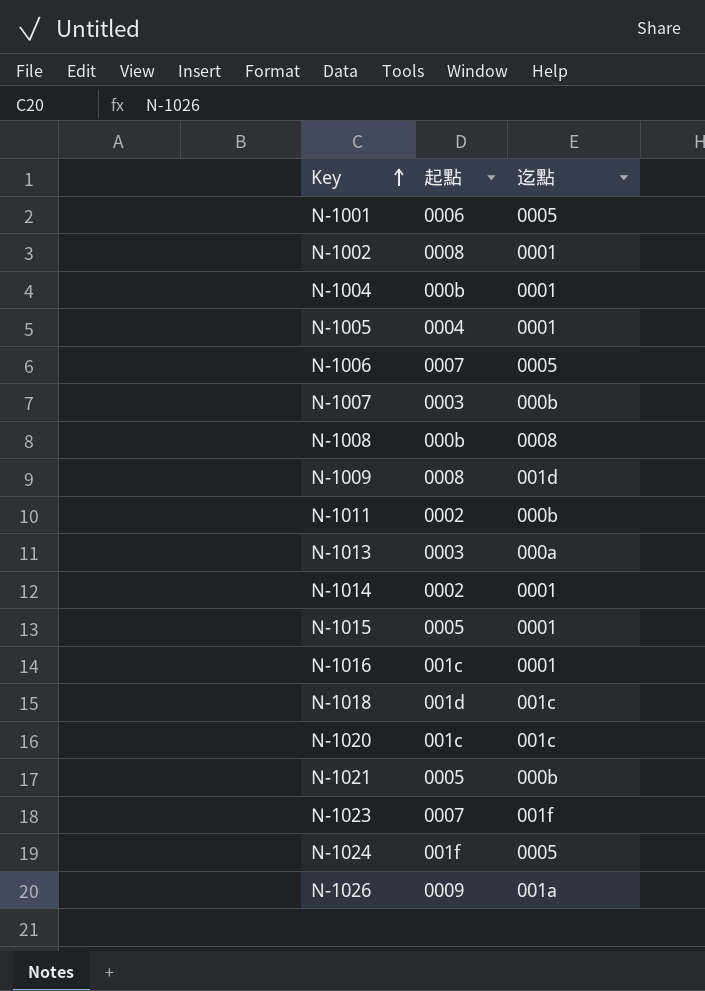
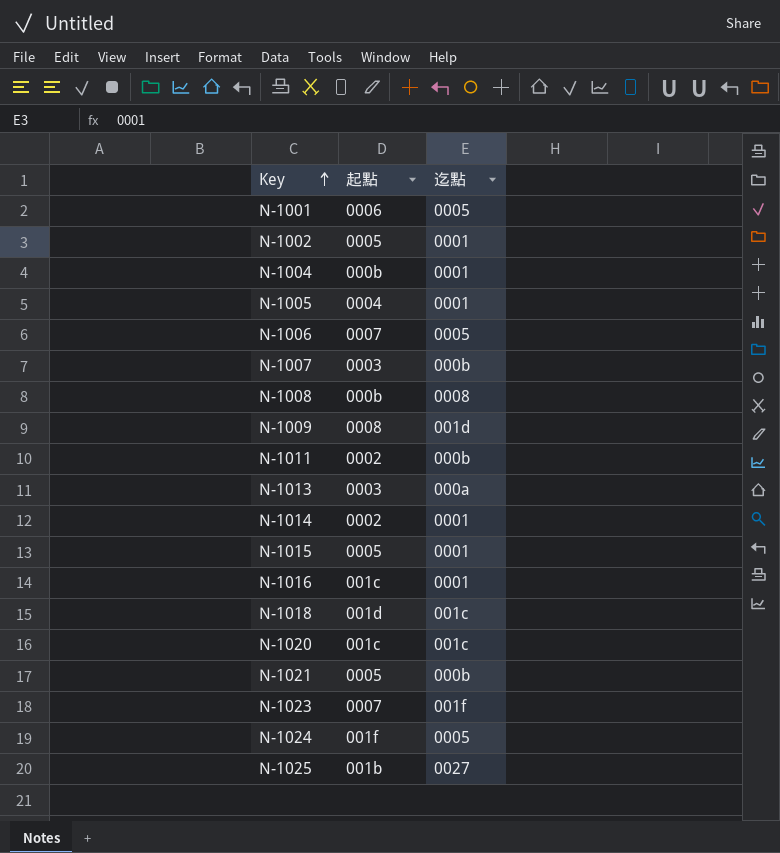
row N-1026: 0009 | 001a -> none
N-1002 | 起點: 0008 -> 0005
row N-1025: none -> 001b | 0027

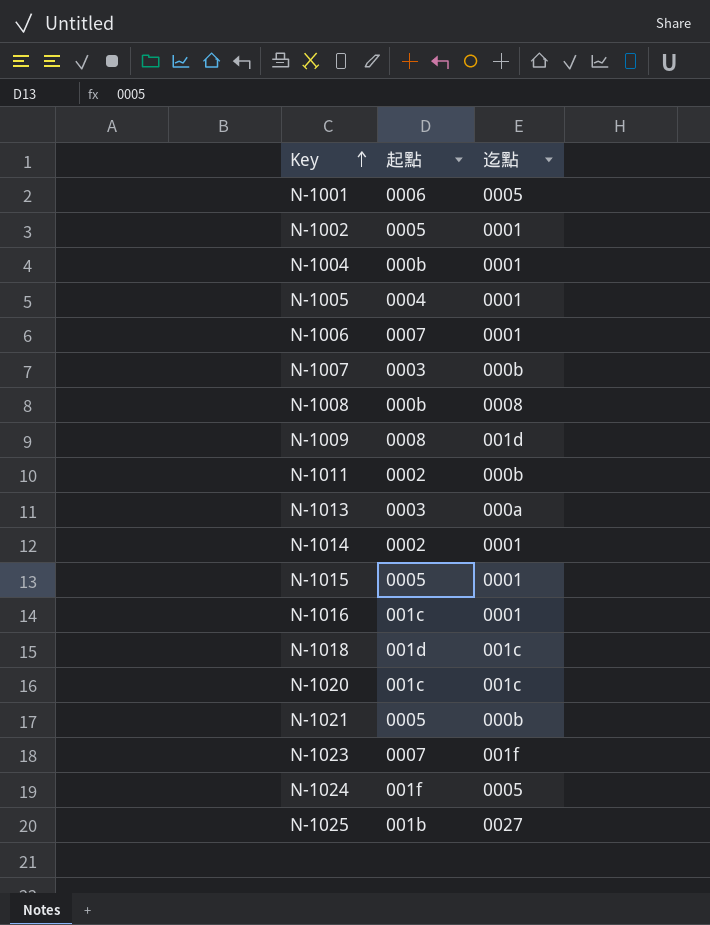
N-1006 | 迄點: 0005 -> 0001

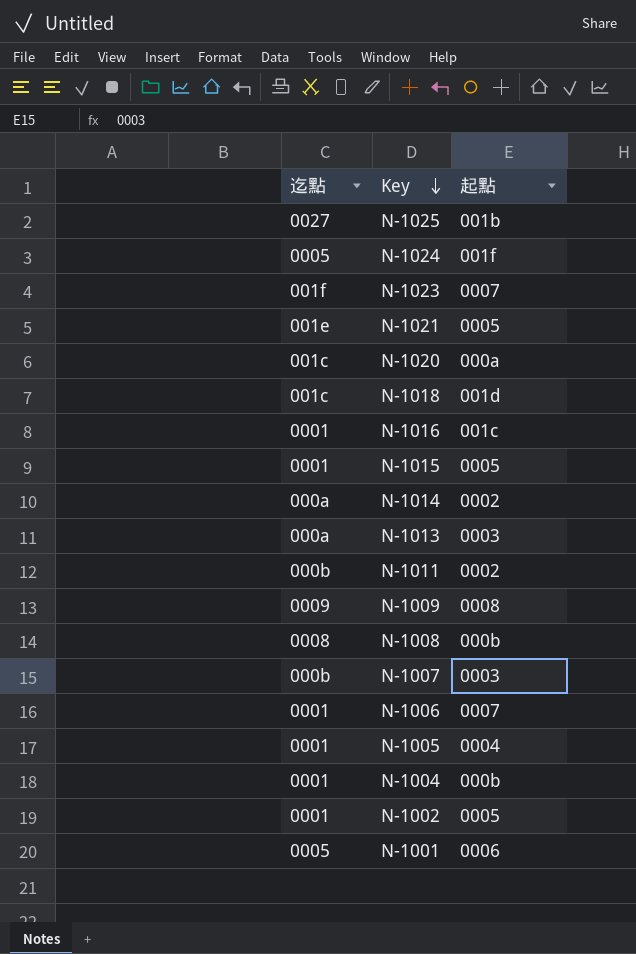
row order: Key ascending -> Key descending
column 迄點 | position: 3 -> 1
N-1021 | 迄點: 000b -> 001e
N-1020 | 起點: 001c -> 000a
N-1014 | 迄點: 0001 -> 000a
N-1009 | 迄點: 001d -> 0009

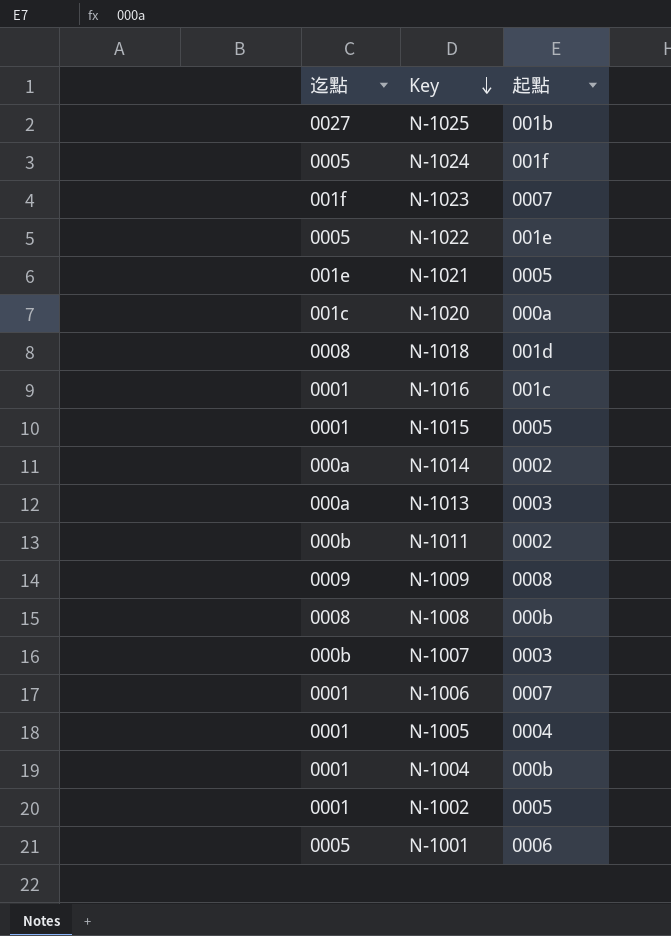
row N-1022: none -> 0005 | 001e
N-1018 | 迄點: 001c -> 0008

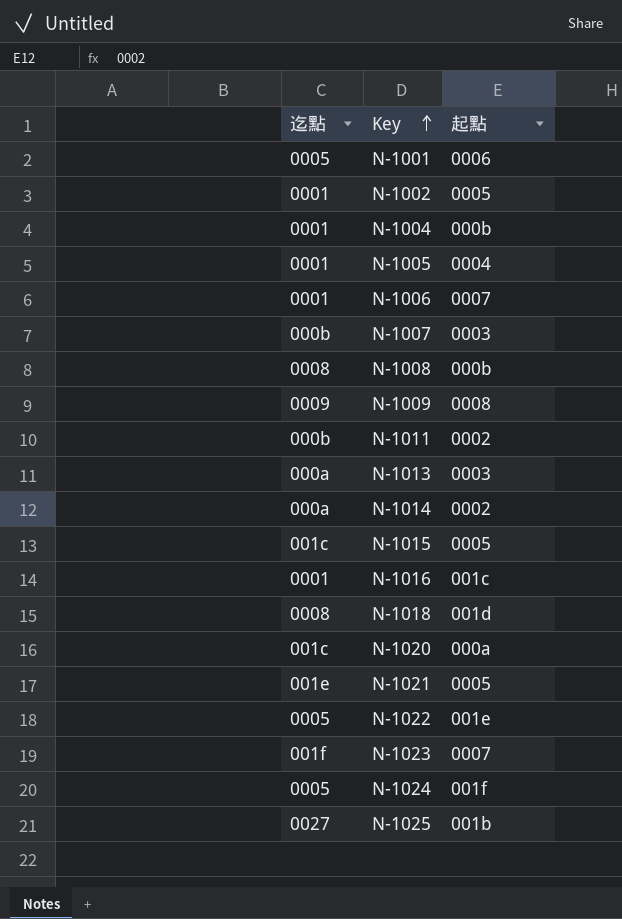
row order: Key descending -> Key ascending
N-1015 | 迄點: 0001 -> 001c

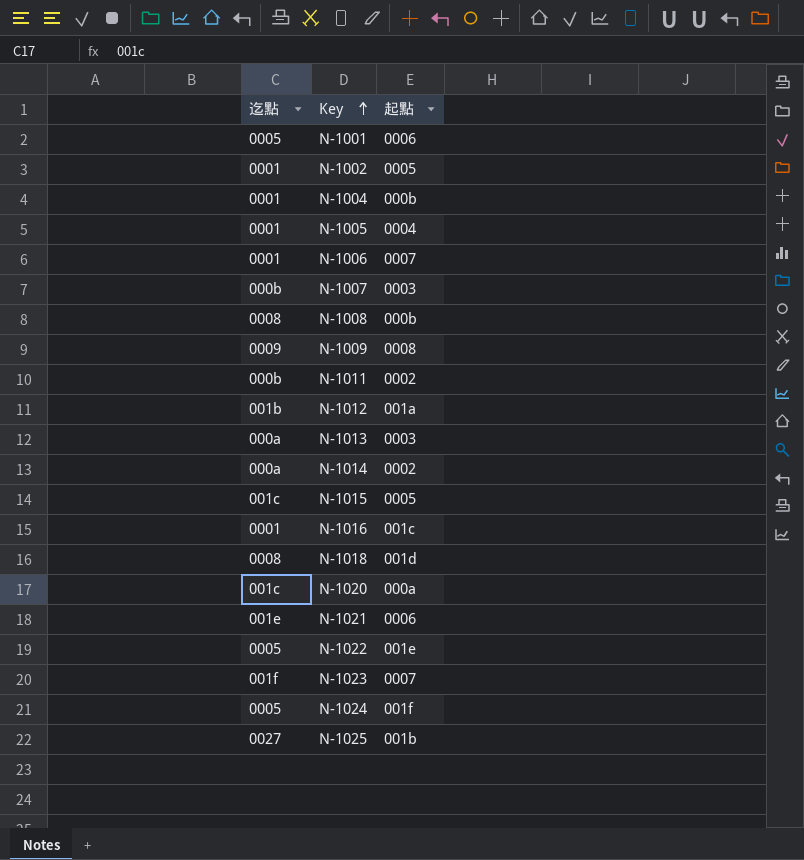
row N-1012: none -> 001b | 001a
N-1021 | 起點: 0005 -> 0006

